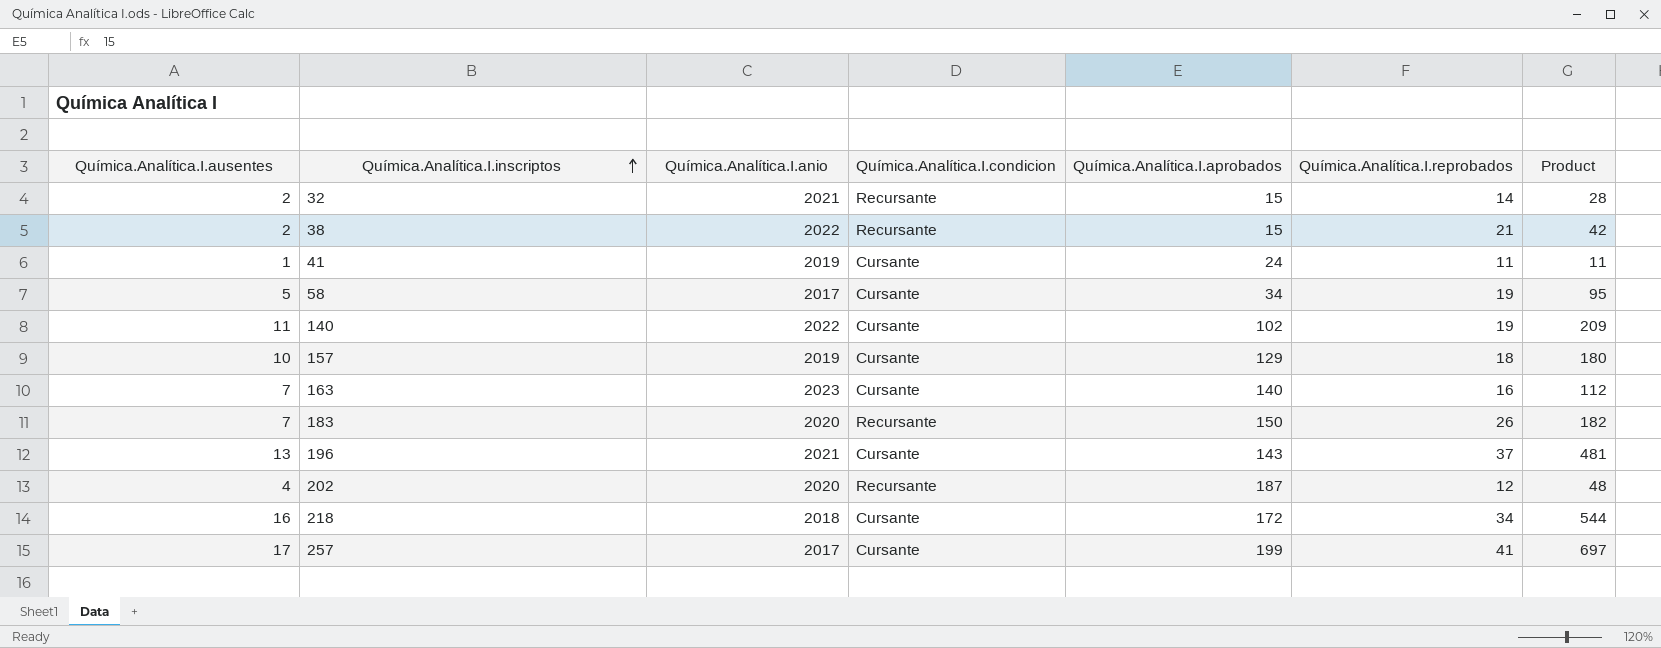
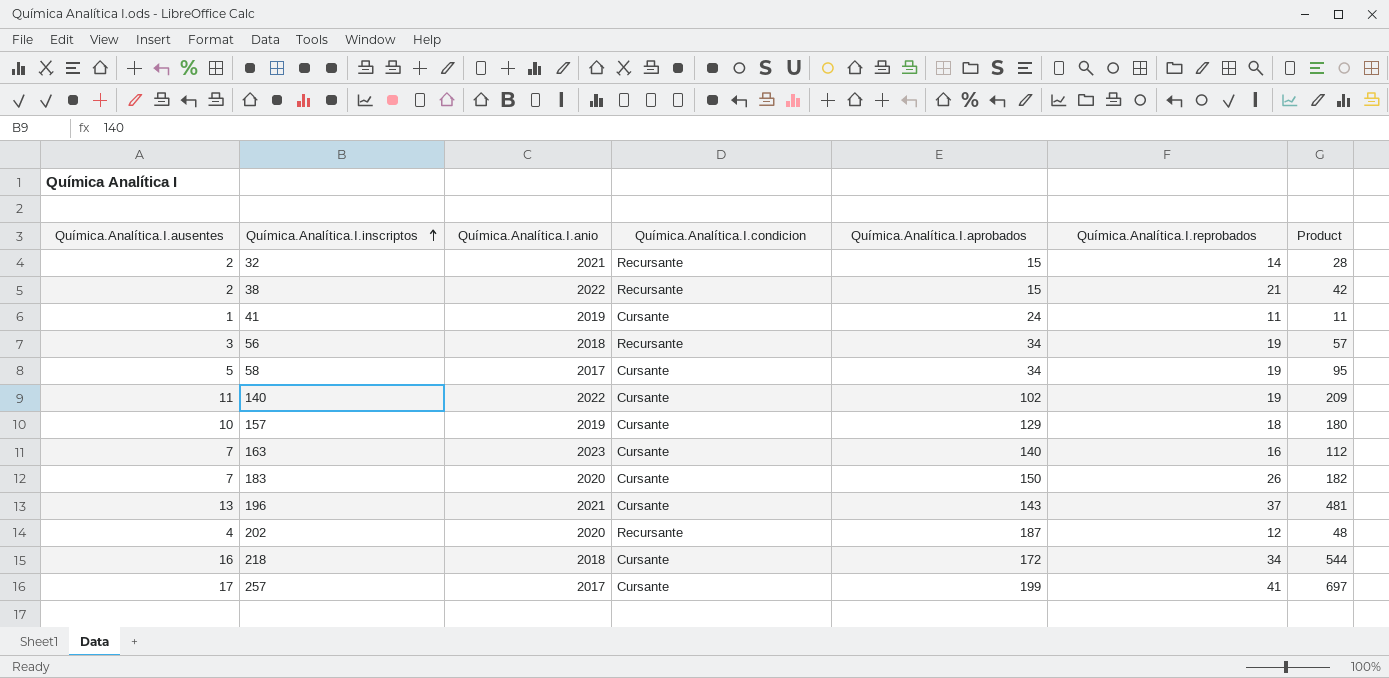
row 56: none -> 3 | 2018 | Recursante | 34 | 19 | 57
183 | Química.Analítica.I.condicion: Recursante -> Cursante

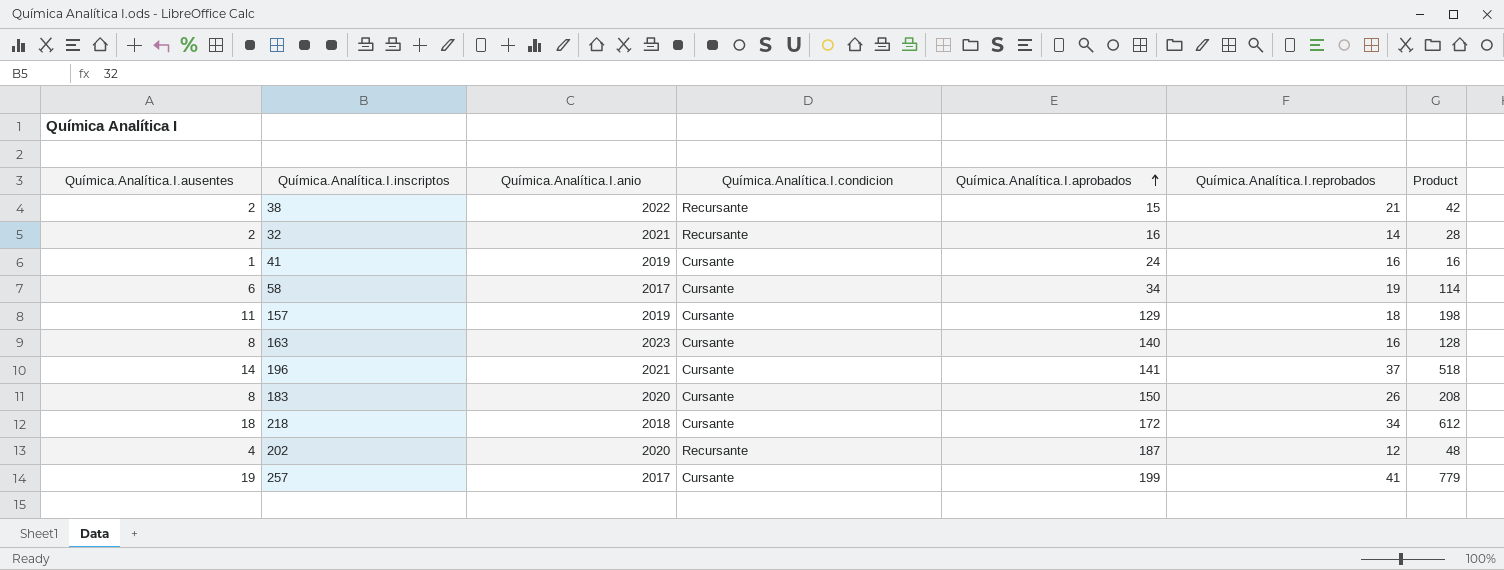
row order: Química.Analítica.I.inscriptos ascending -> Química.Analítica.I.aprobados ascending
row 56: 3 | 2018 | Recursante | 34 | 19 | 57 -> none
row 140: 11 | 2022 | Cursante | 102 | 19 | 209 -> none
32 | Química.Analítica.I.aprobados: 15 -> 16
41 | Química.Analítica.I.reprobados: 11 -> 16
41 | Product: 11 -> 16
58 | Química.Analítica.I.ausentes: 5 -> 6
58 | Product: 95 -> 114
157 | Química.Analítica.I.ausentes: 10 -> 11
157 | Product: 180 -> 198
163 | Química.Analítica.I.ausentes: 7 -> 8
163 | Product: 112 -> 128
196 | Química.Analítica.I.ausentes: 13 -> 14
196 | Química.Analítica.I.aprobados: 143 -> 141
196 | Product: 481 -> 518
183 | Química.Analítica.I.ausentes: 7 -> 8
183 | Product: 182 -> 208
218 | Química.Analítica.I.ausentes: 16 -> 18
218 | Product: 544 -> 612
257 | Química.Analítica.I.ausentes: 17 -> 19
257 | Product: 697 -> 779

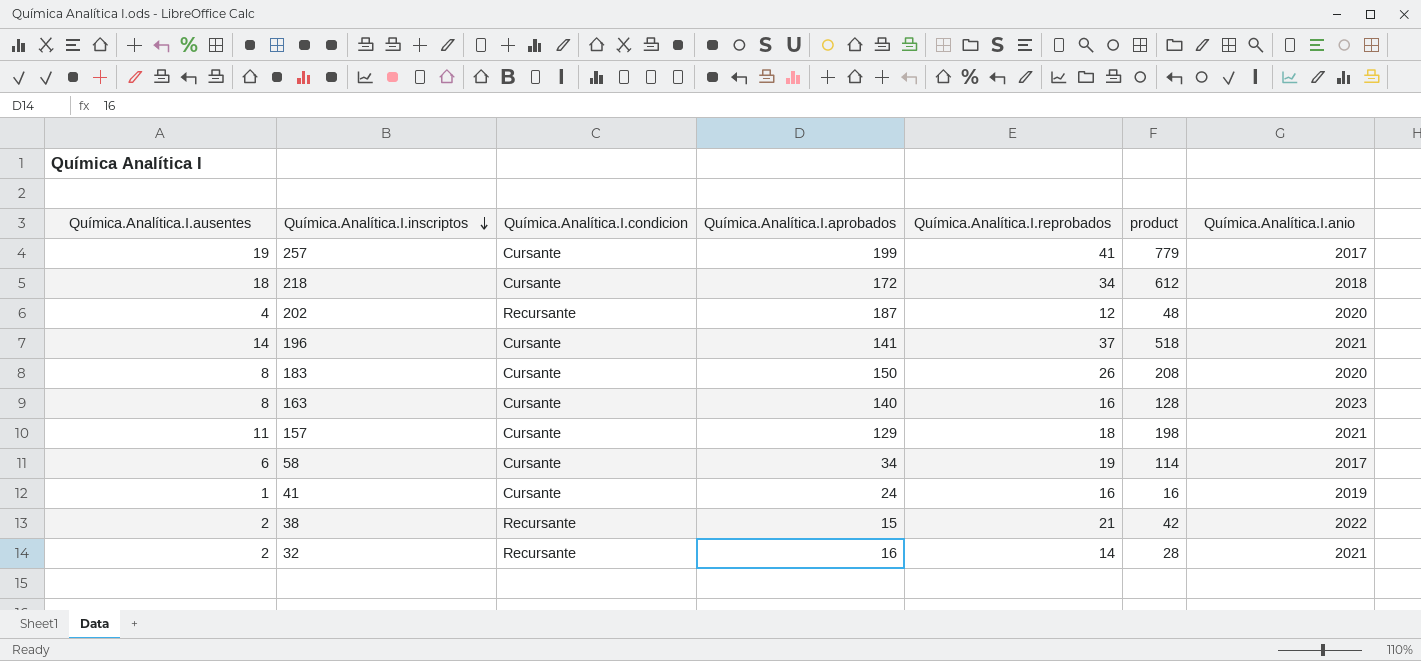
row order: Química.Analítica.I.aprobados ascending -> Química.Analítica.I.inscriptos descending
column name: Product -> product
column Química.Analítica.I.anio | position: 3 -> 7
157 | Química.Analítica.I.anio: 2019 -> 2021

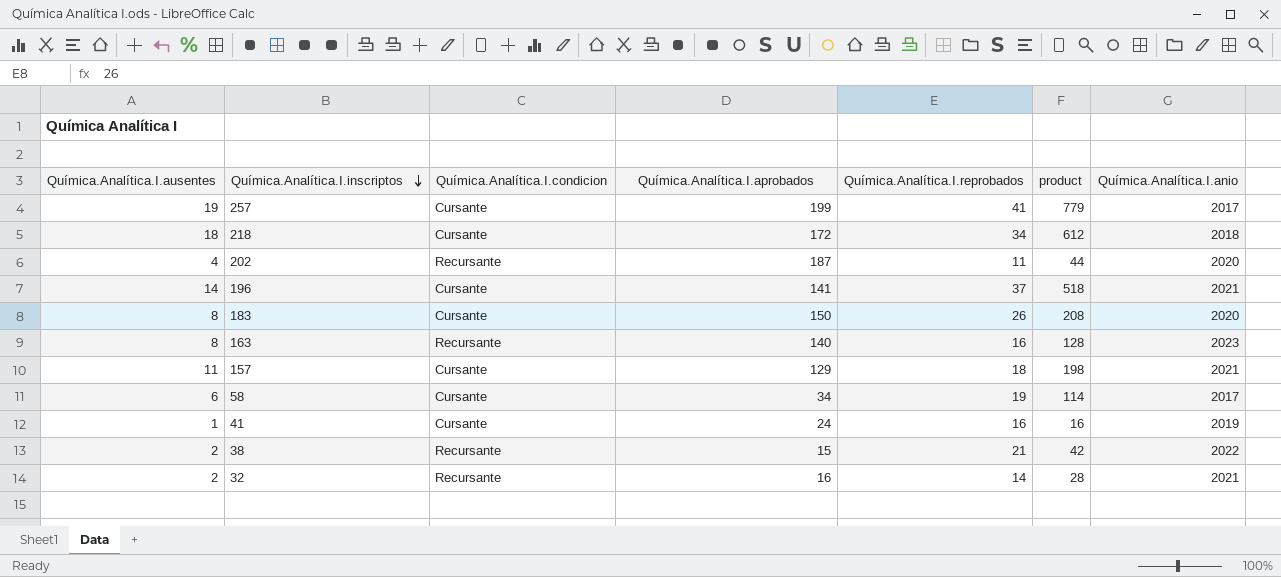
202 | Química.Analítica.I.reprobados: 12 -> 11
202 | product: 48 -> 44
163 | Química.Analítica.I.condicion: Cursante -> Recursante

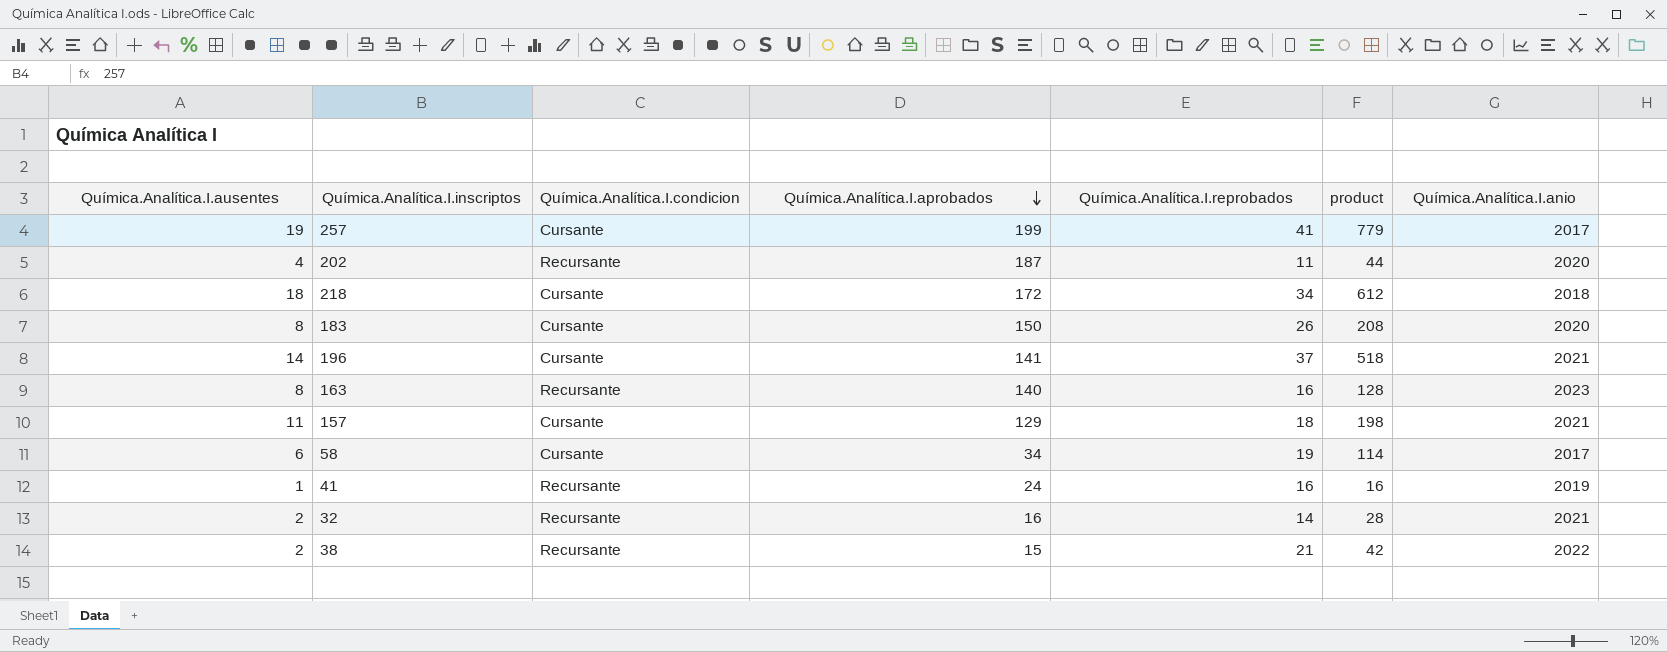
row order: Química.Analítica.I.inscriptos descending -> Química.Analítica.I.aprobados descending
41 | Química.Analítica.I.condicion: Cursante -> Recursante

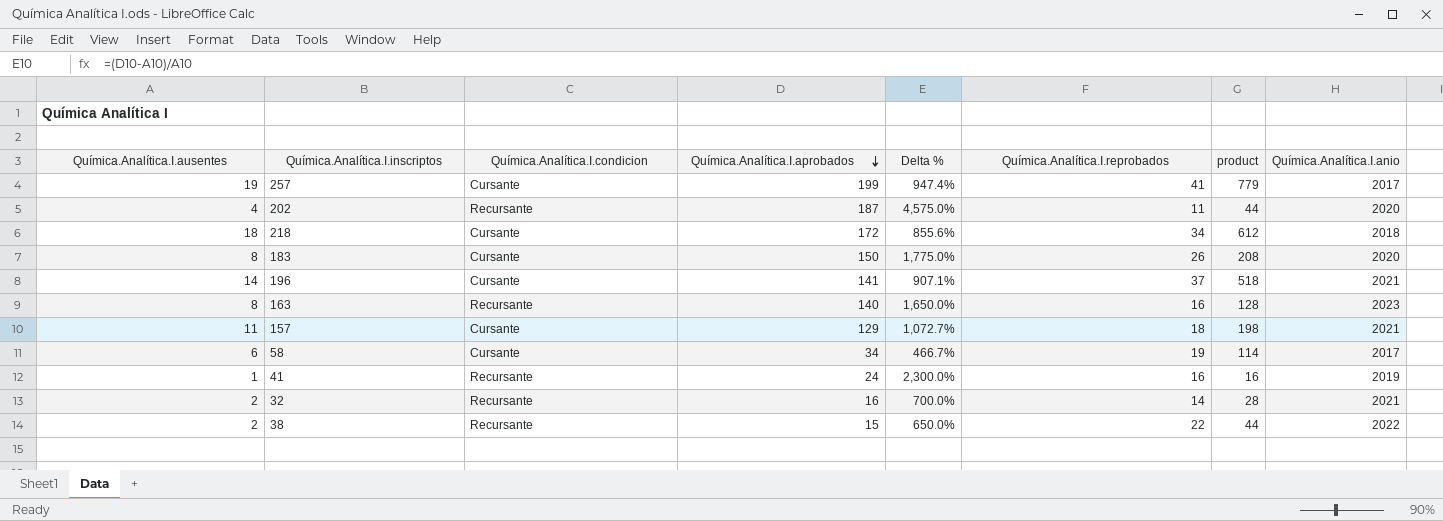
column Delta % | formula: none -> ([Química.Analítica.I.aprobados] - [Química.Analítica.I.ausentes]) / [Química.Analítica.I.ausentes]
38 | Química.Analítica.I.reprobados: 21 -> 22
38 | product: 42 -> 44

